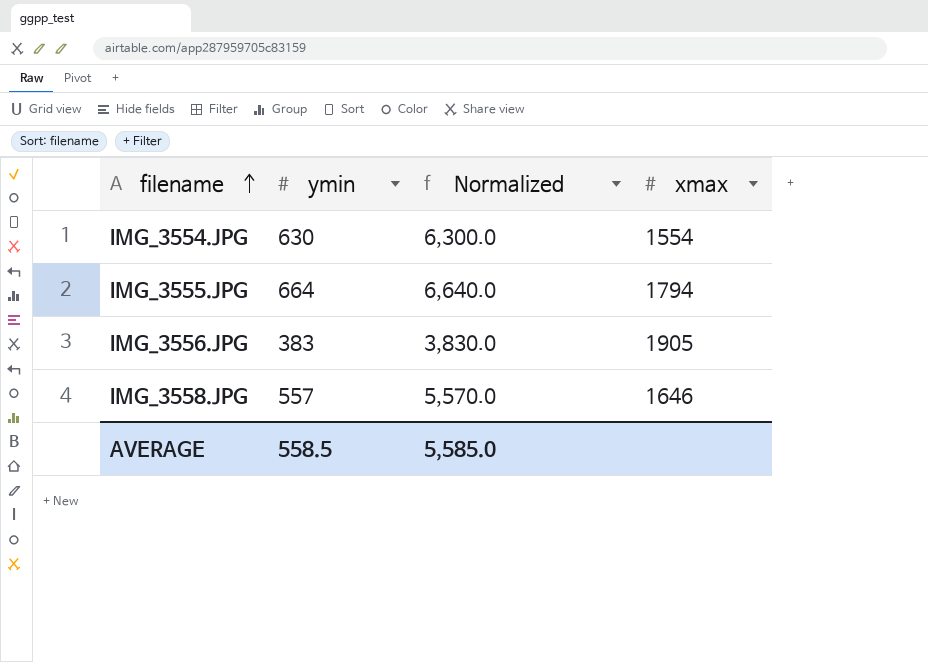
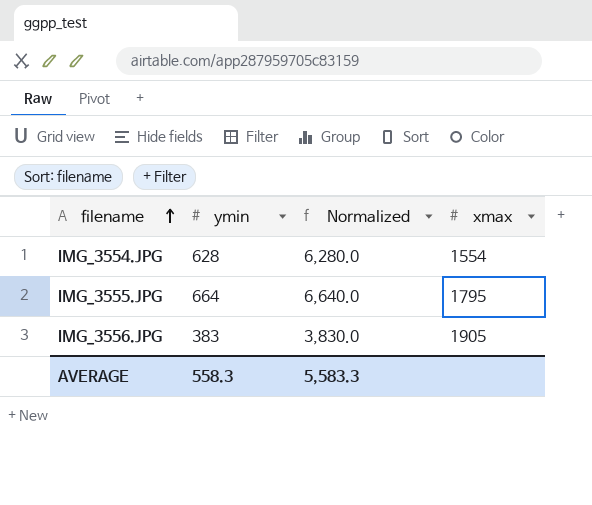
row IMG_3558.JPG: 557 | 5,570.0 | 1646 -> none
IMG_3554.JPG | ymin: 630 -> 628
IMG_3554.JPG | Normalized: 6,300.0 -> 6,280.0
IMG_3555.JPG | xmax: 1794 -> 1795
AVERAGE | ymin: 558.5 -> 558.3
AVERAGE | Normalized: 5,585.0 -> 5,583.3

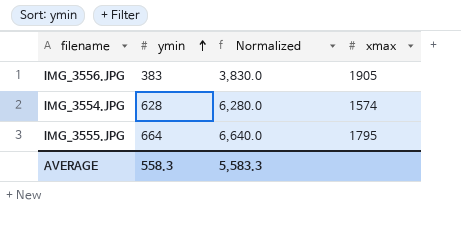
row order: filename ascending -> ymin ascending
IMG_3554.JPG | xmax: 1554 -> 1574

